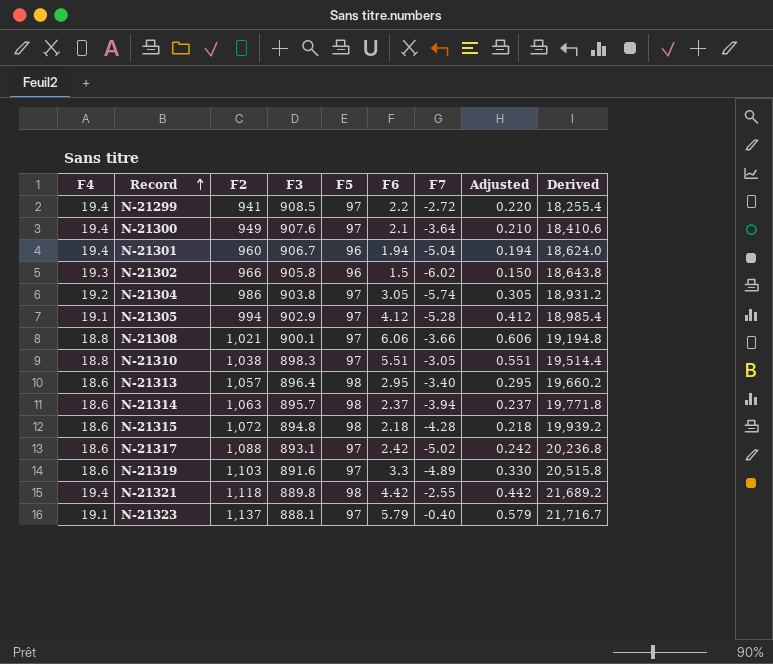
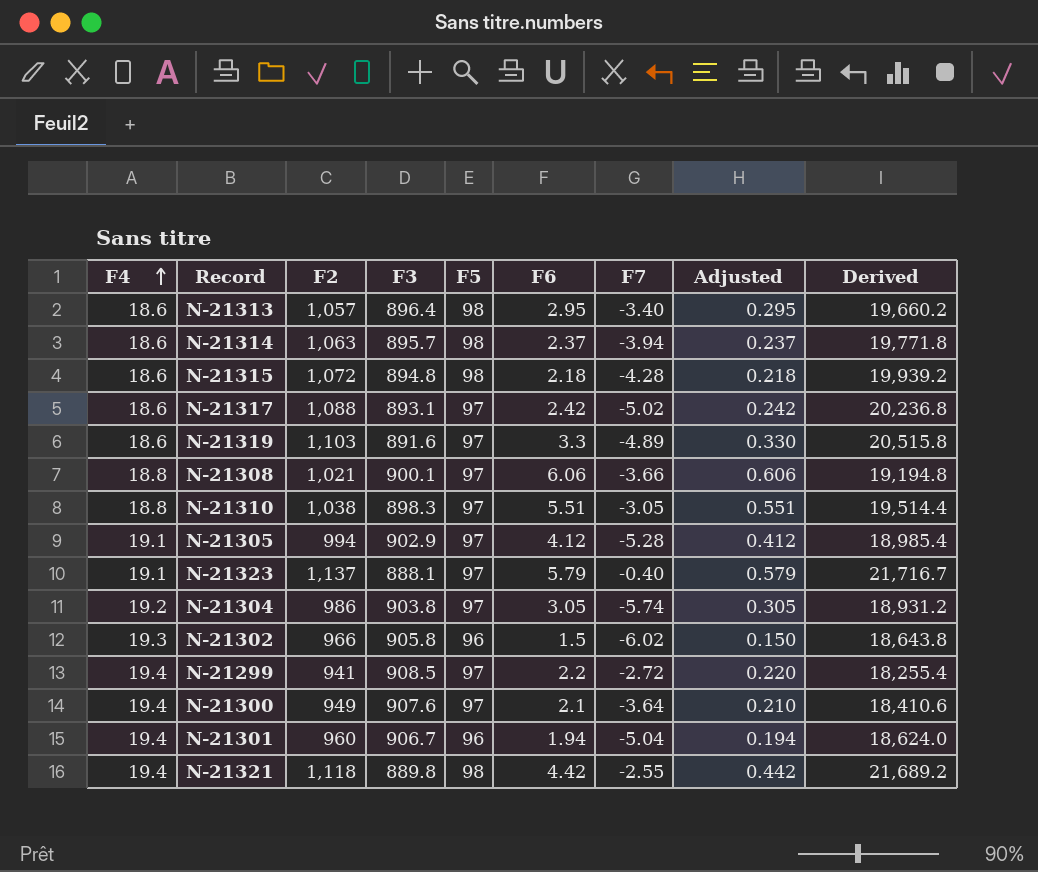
row order: Record ascending -> F4 ascending

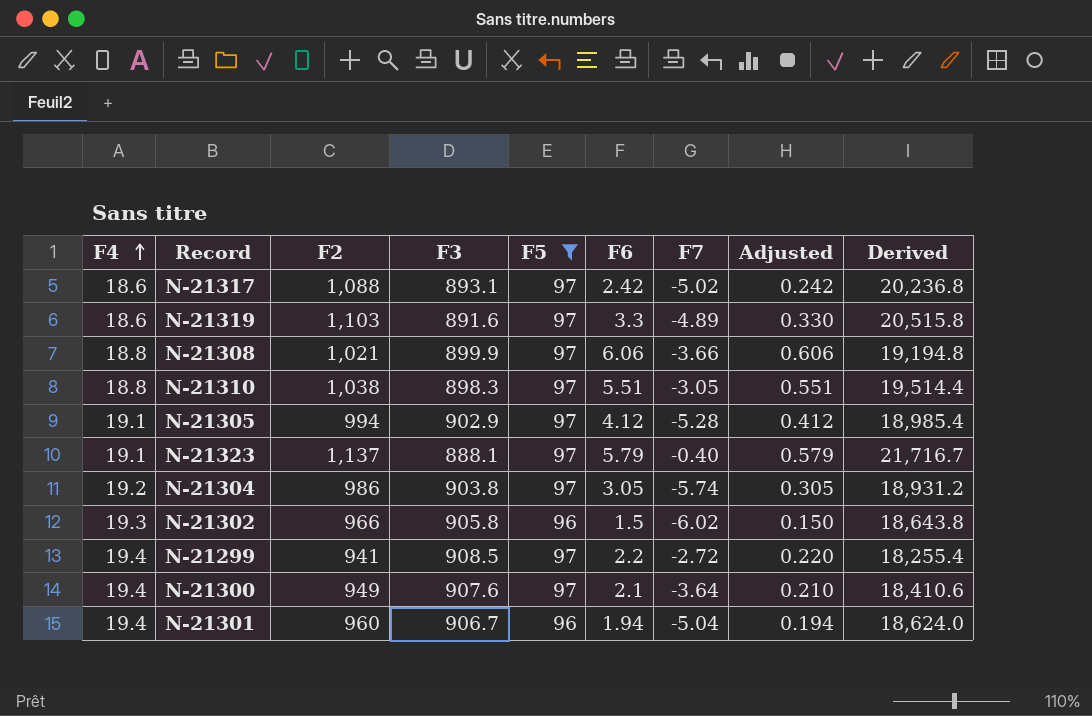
filter: none -> F5 != 98
N-21308 | F3: 900.1 -> 899.9

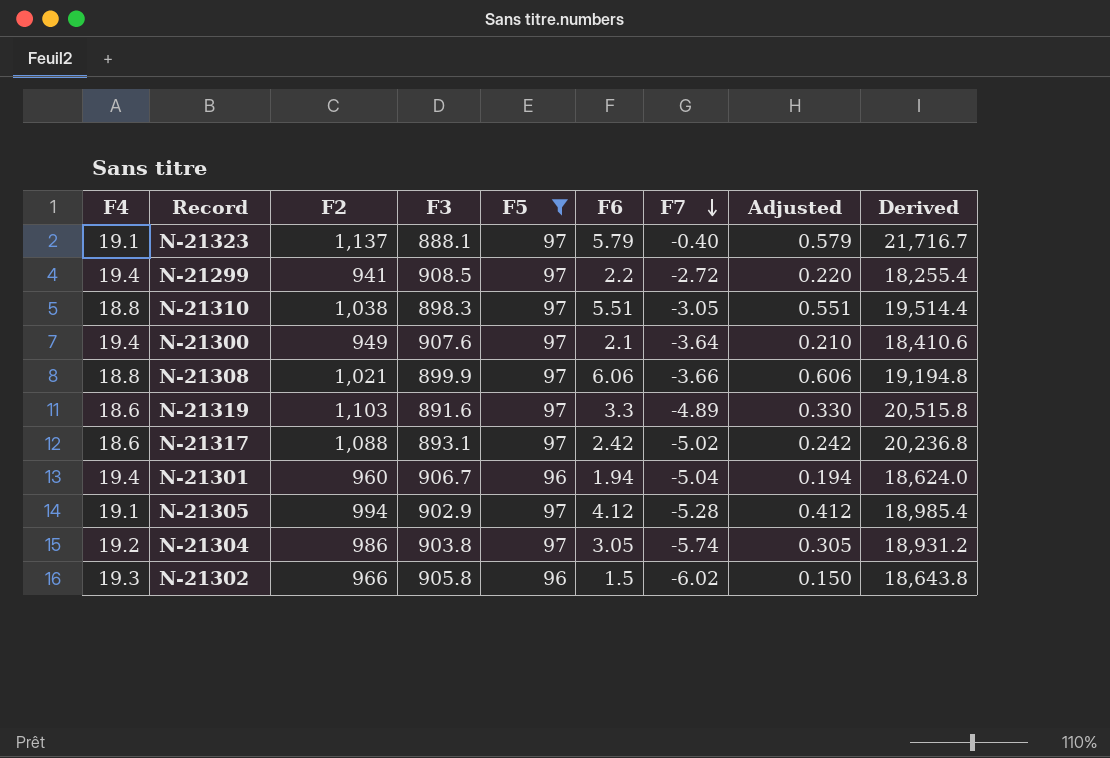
row order: F4 ascending -> F7 descending

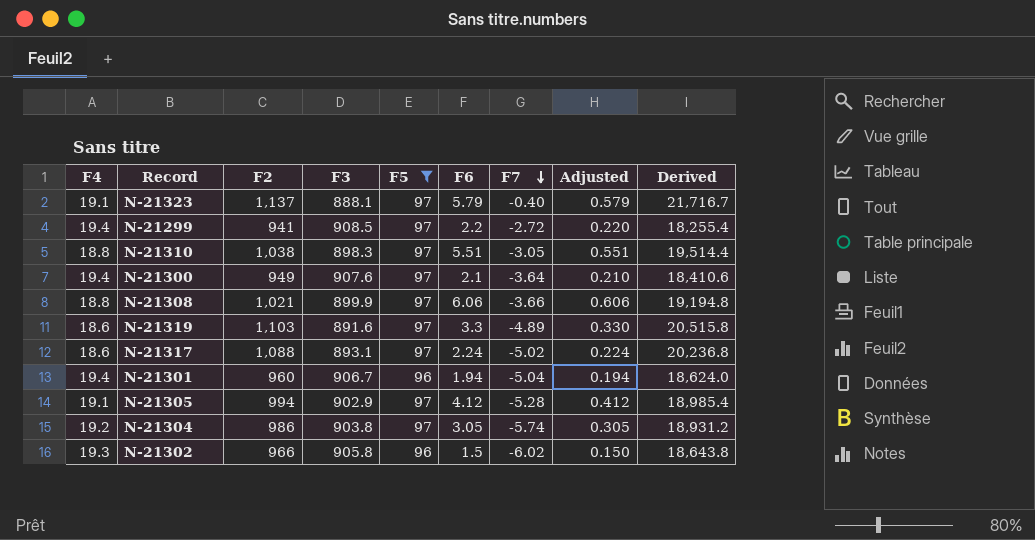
N-21317 | F6: 2.42 -> 2.24
N-21317 | Adjusted: 0.242 -> 0.224

